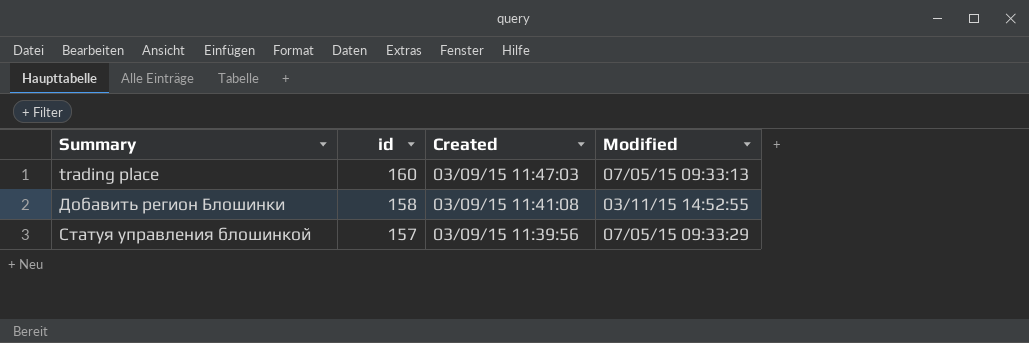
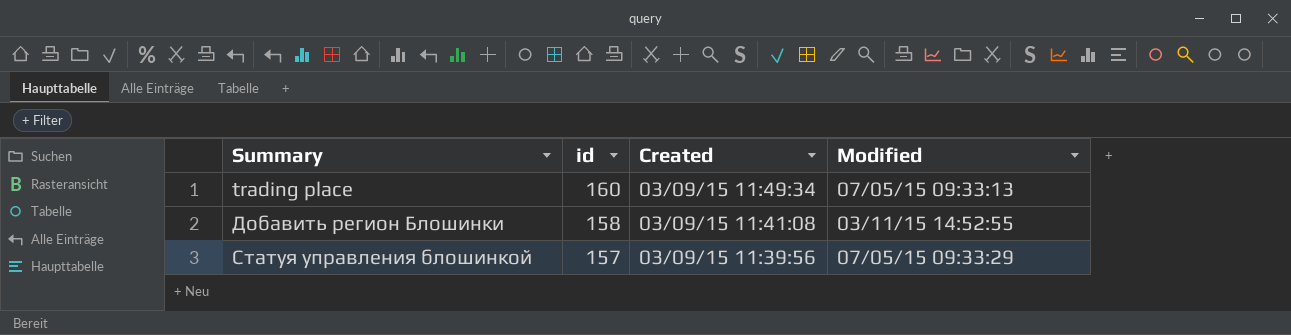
trading place | Created: 03/09/15 11:47:03 -> 03/09/15 11:49:34

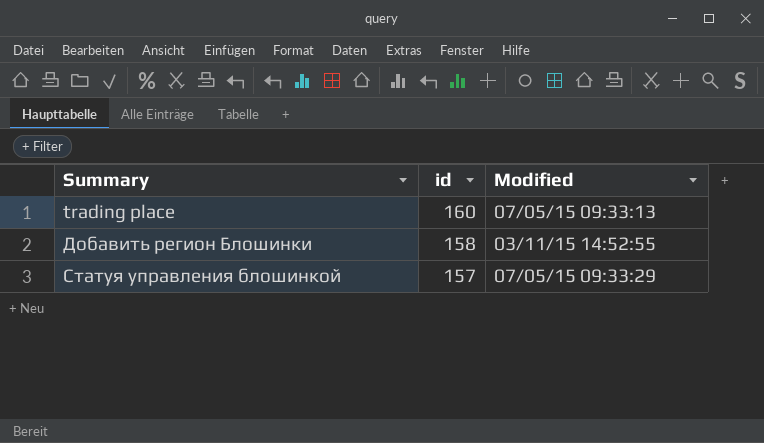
column Created | position: 3 -> none

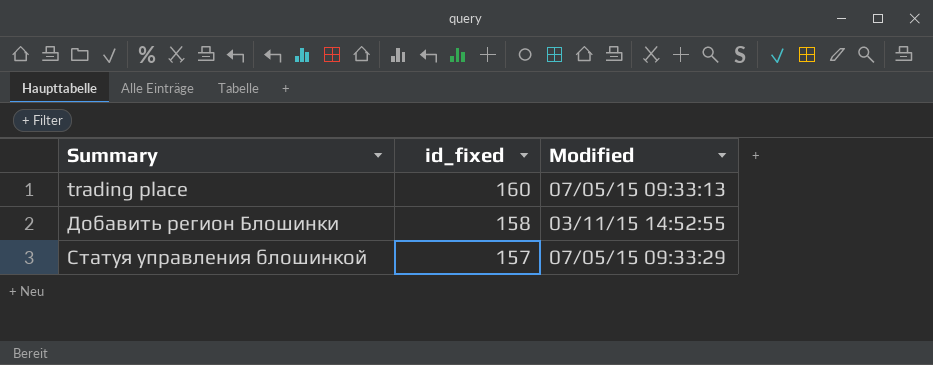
column name: id -> id_fixed

